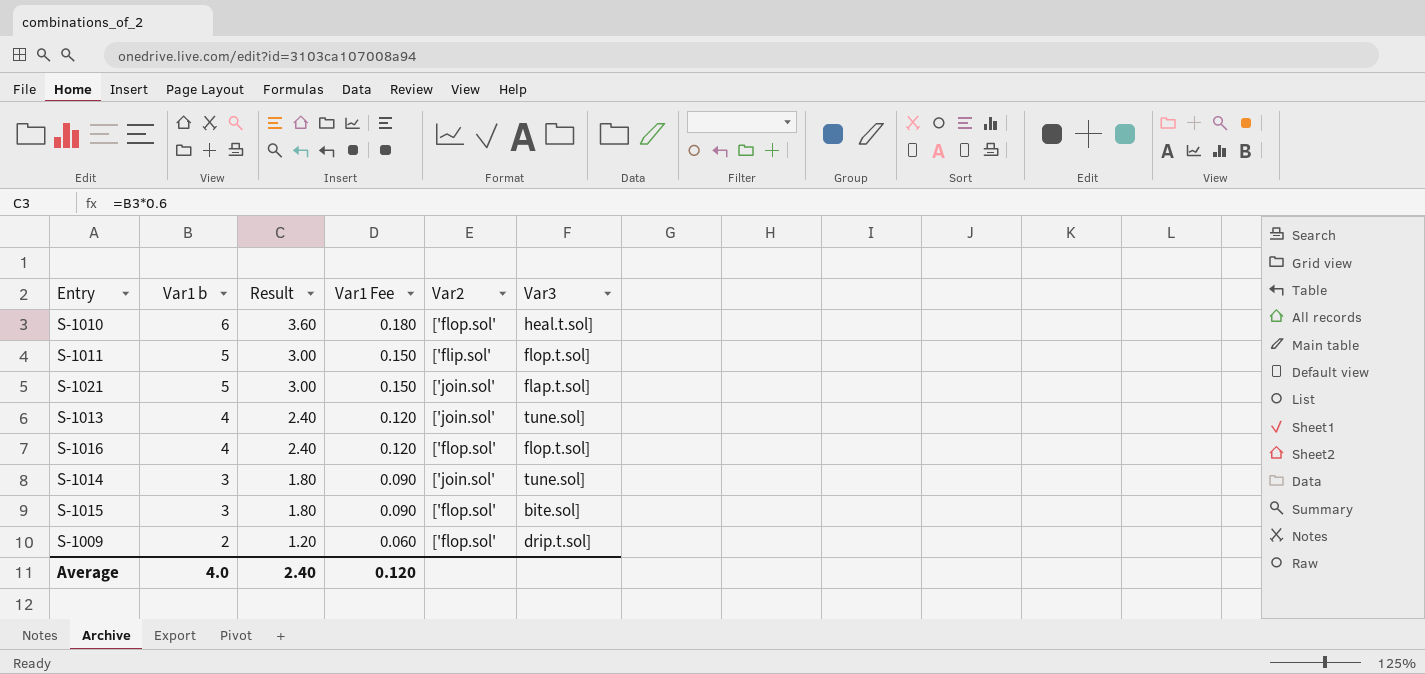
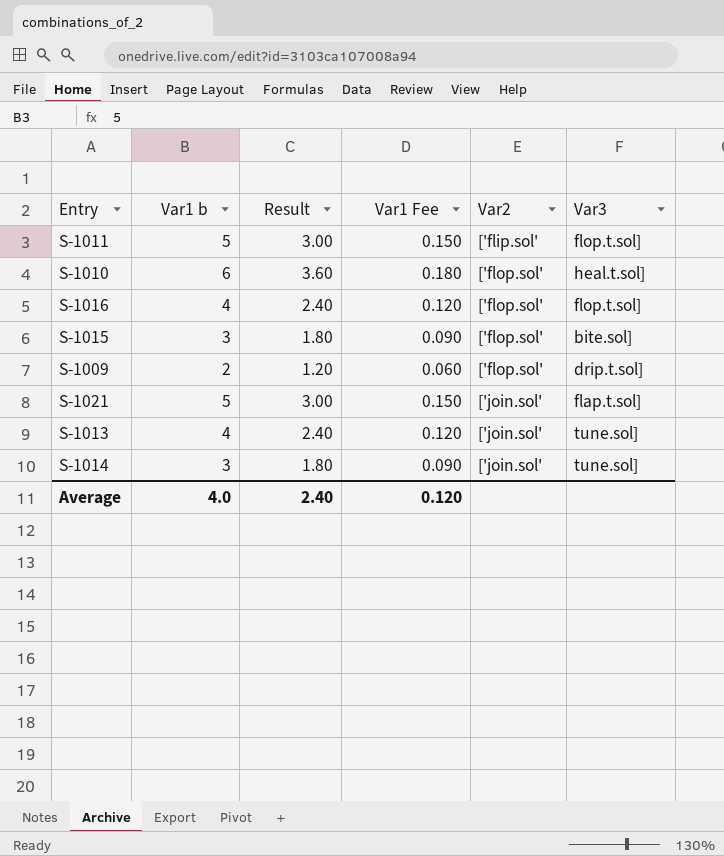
row order: Var1 b descending -> Var2 ascending

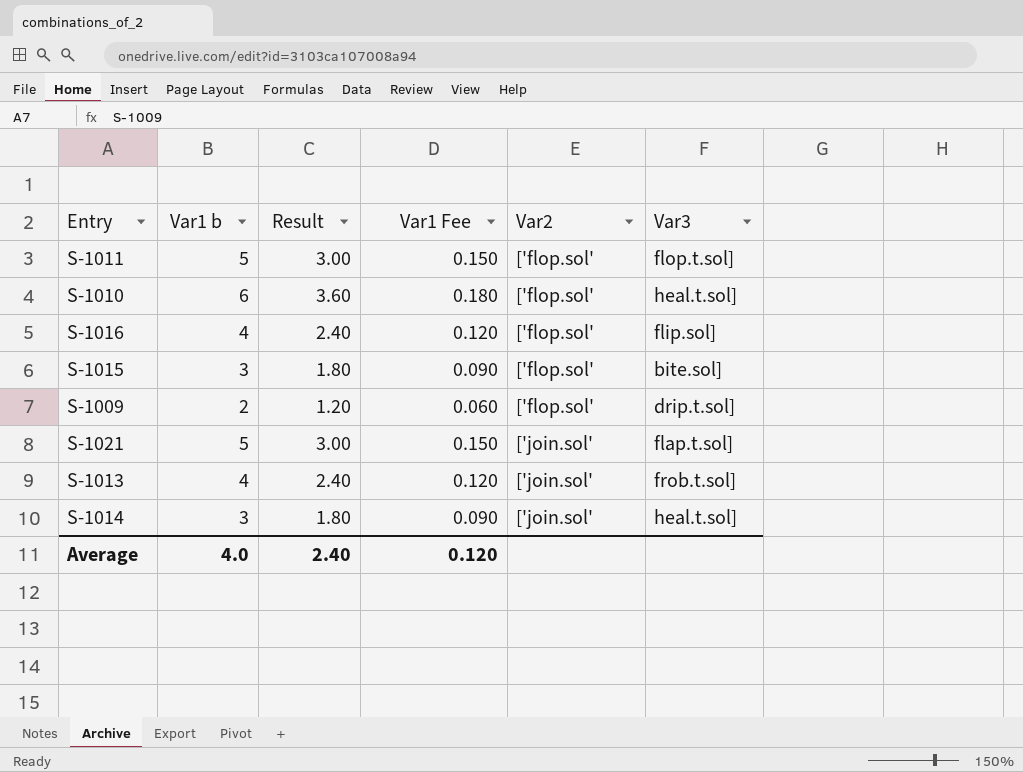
S-1011 | Var2: ['flip.sol' -> ['flop.sol'
S-1016 | Var3: flop.t.sol] -> flip.sol]
S-1013 | Var3: tune.sol] -> frob.t.sol]
S-1014 | Var3: tune.sol] -> heal.t.sol]

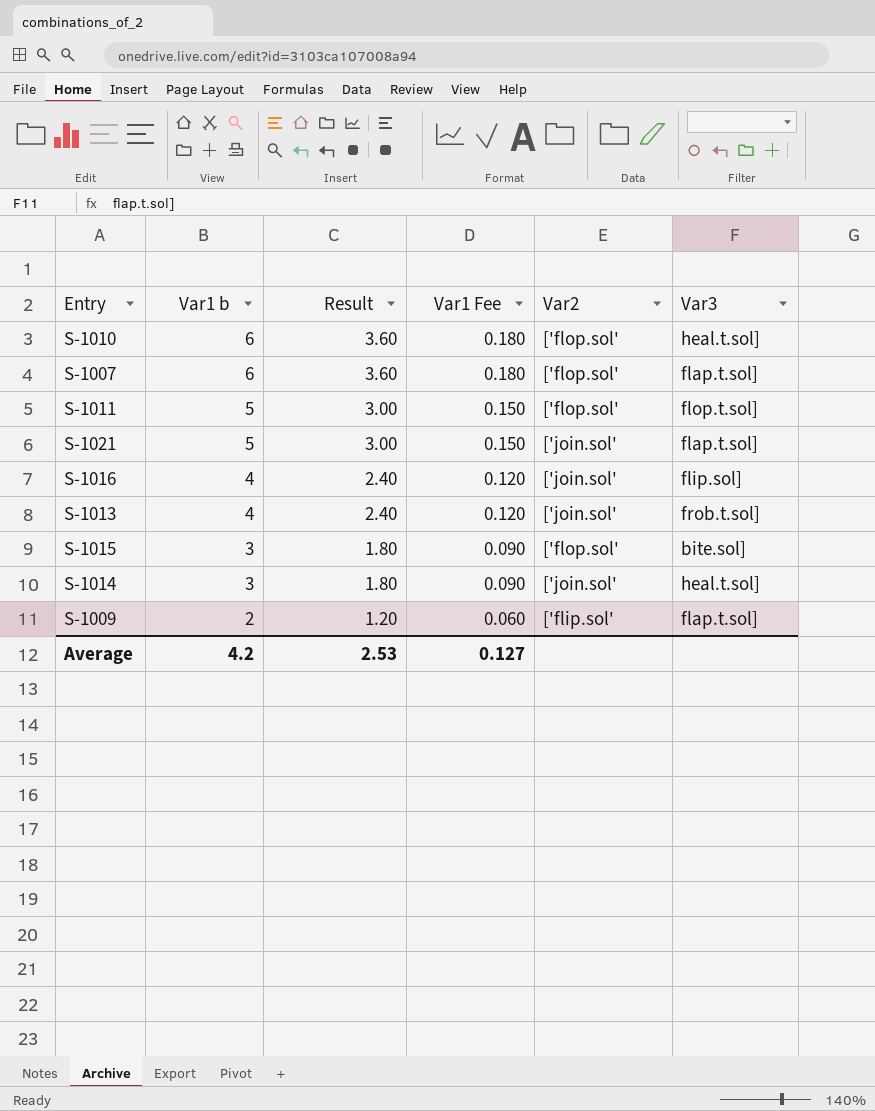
row order: Var2 ascending -> Var1 b descending
row S-1007: none -> 6 | 3.60 | 0.180 | ['flop.sol' | flap.t.sol]
S-1016 | Var2: ['flop.sol' -> ['join.sol'
S-1009 | Var2: ['flop.sol' -> ['flip.sol'
S-1009 | Var3: drip.t.sol] -> flap.t.sol]
Average | Var1 b: 4.0 -> 4.2
Average | Result: 2.40 -> 2.53
Average | Var1 Fee: 0.120 -> 0.127

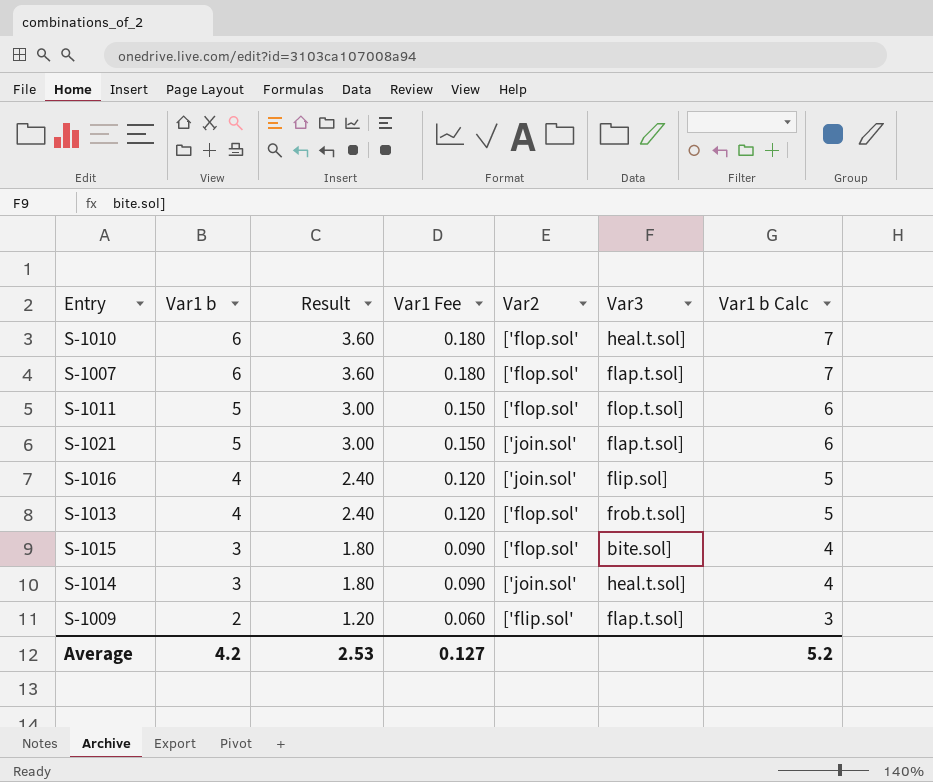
column Var1 b Calc | formula: none -> [Var1 b] + 1
S-1013 | Var2: ['join.sol' -> ['flop.sol'

